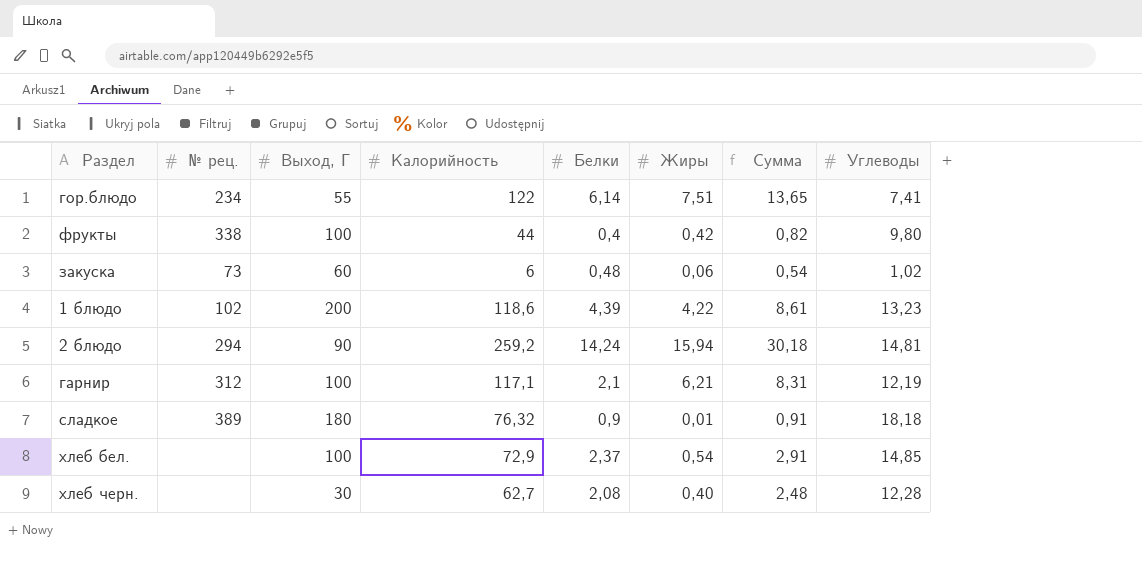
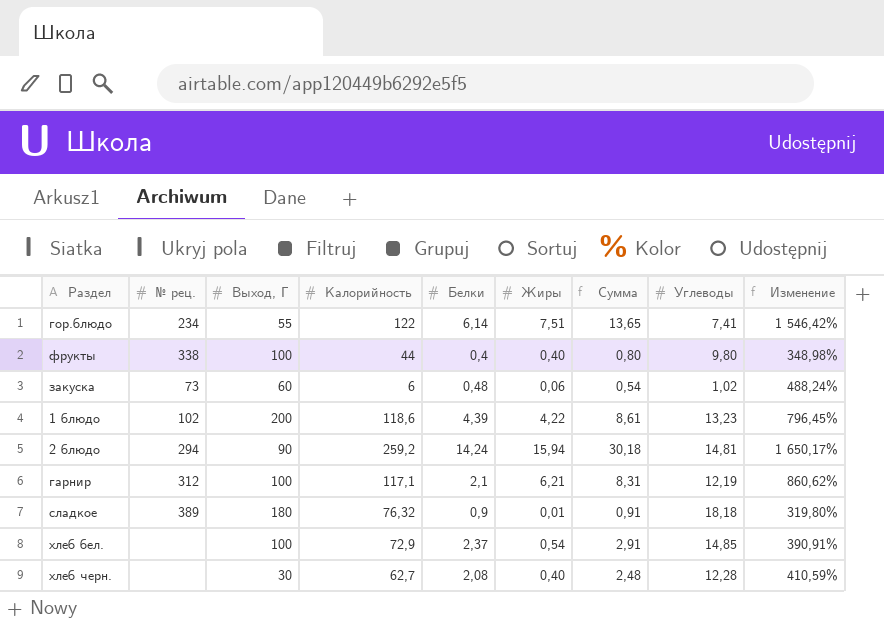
column Изменение | formula: none -> ([Калорийность] - [Углеводы]) / [Углеводы]
фрукты | Жиры: 0,42 -> 0,40
фрукты | Сумма: 0,82 -> 0,80

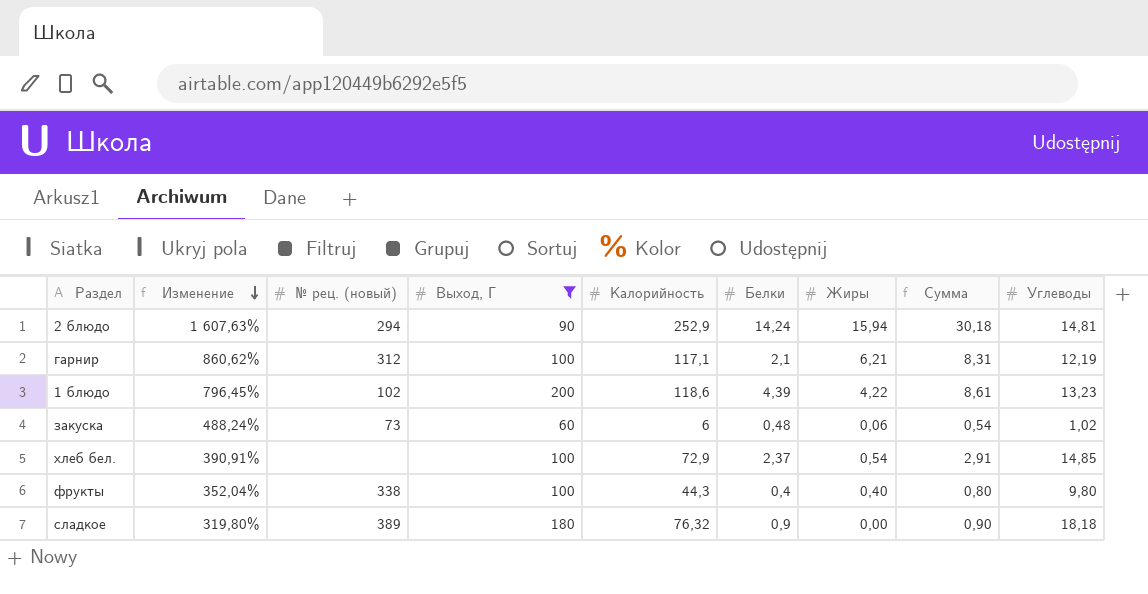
filter: none -> Выход, Г >= 60
row order: none -> Изменение descending
column Изменение | position: 9 -> 2
column name: № рец. -> № рец. (новый)
2 блюдо | Изменение: 1 650,17% -> 1 607,63%
2 блюдо | Калорийность: 259,2 -> 252,9
фрукты | Изменение: 348,98% -> 352,04%
фрукты | Калорийность: 44 -> 44,3
сладкое | Жиры: 0,01 -> 0,00
сладкое | Сумма: 0,91 -> 0,90

